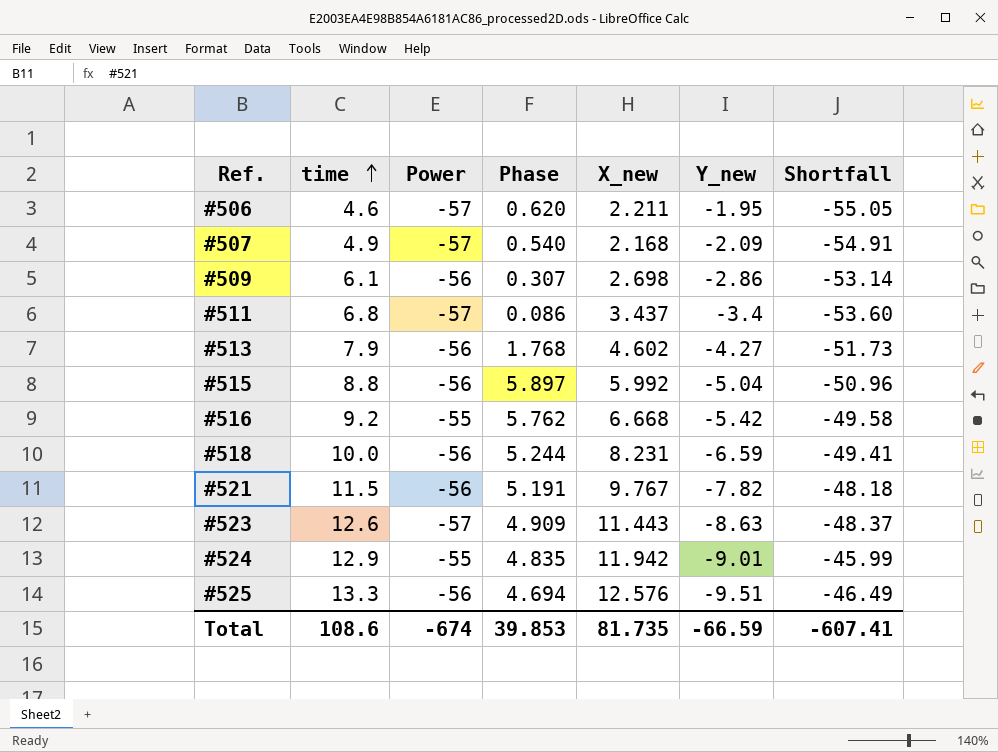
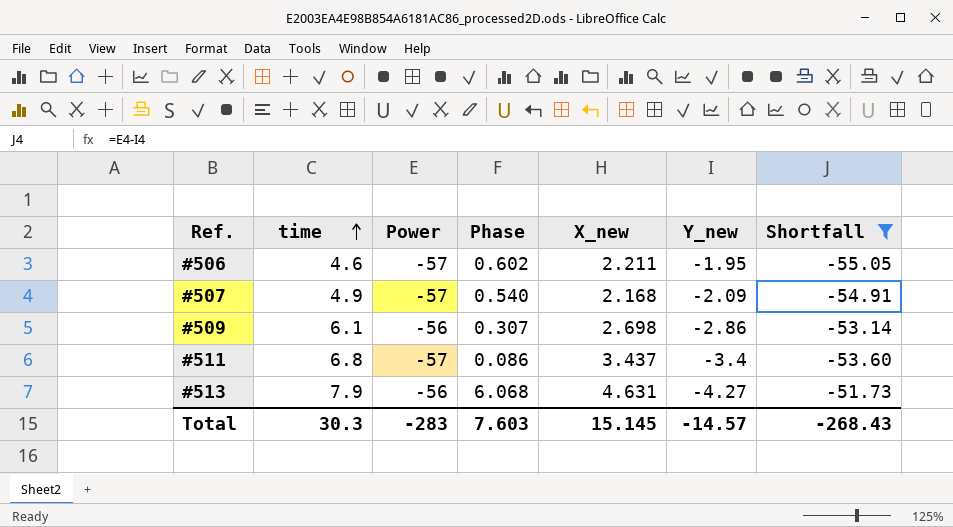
filter: none -> Shortfall <= -51.73
#506 | Phase: 0.620 -> 0.602
#513 | Phase: 1.768 -> 6.068
#513 | X_new: 4.602 -> 4.631
Total | time: 108.6 -> 30.3
Total | Power: -674 -> -283
Total | Phase: 39.853 -> 7.603
Total | X_new: 81.735 -> 15.145
Total | Y_new: -66.59 -> -14.57
Total | Shortfall: -607.41 -> -268.43

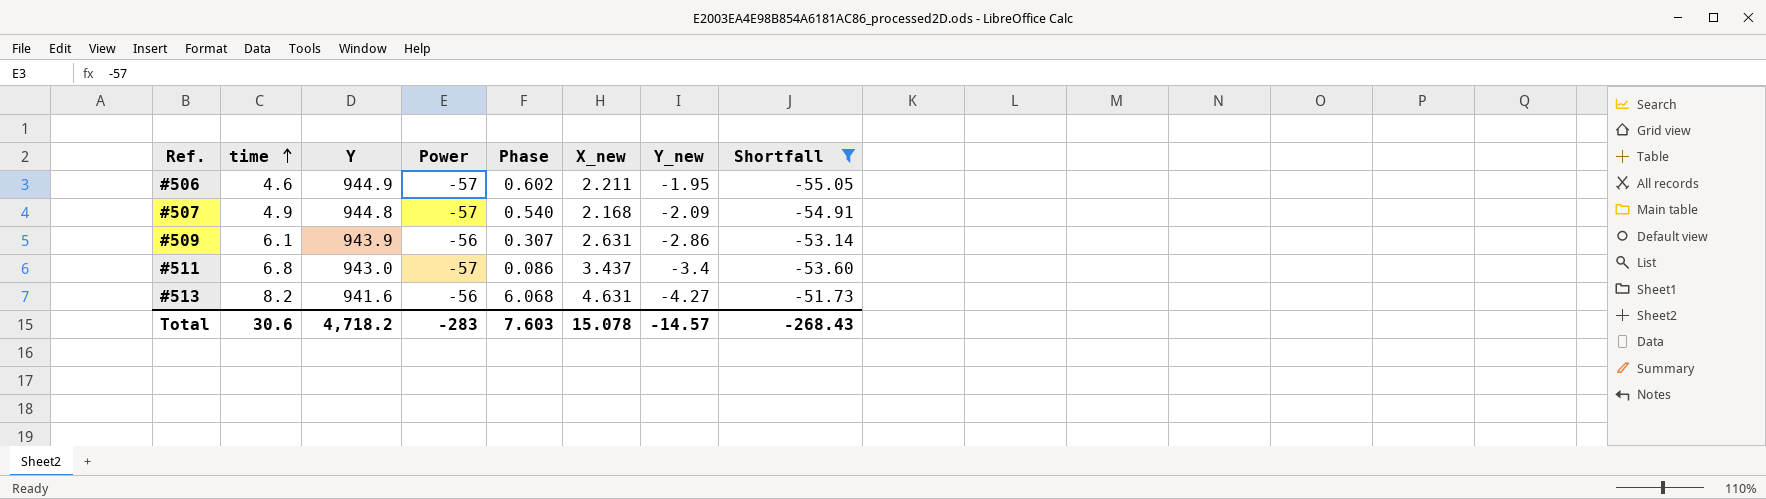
column Y | position: none -> 3
#509 | X_new: 2.698 -> 2.631
#513 | time: 7.9 -> 8.2
Total | time: 30.3 -> 30.6
Total | X_new: 15.145 -> 15.078

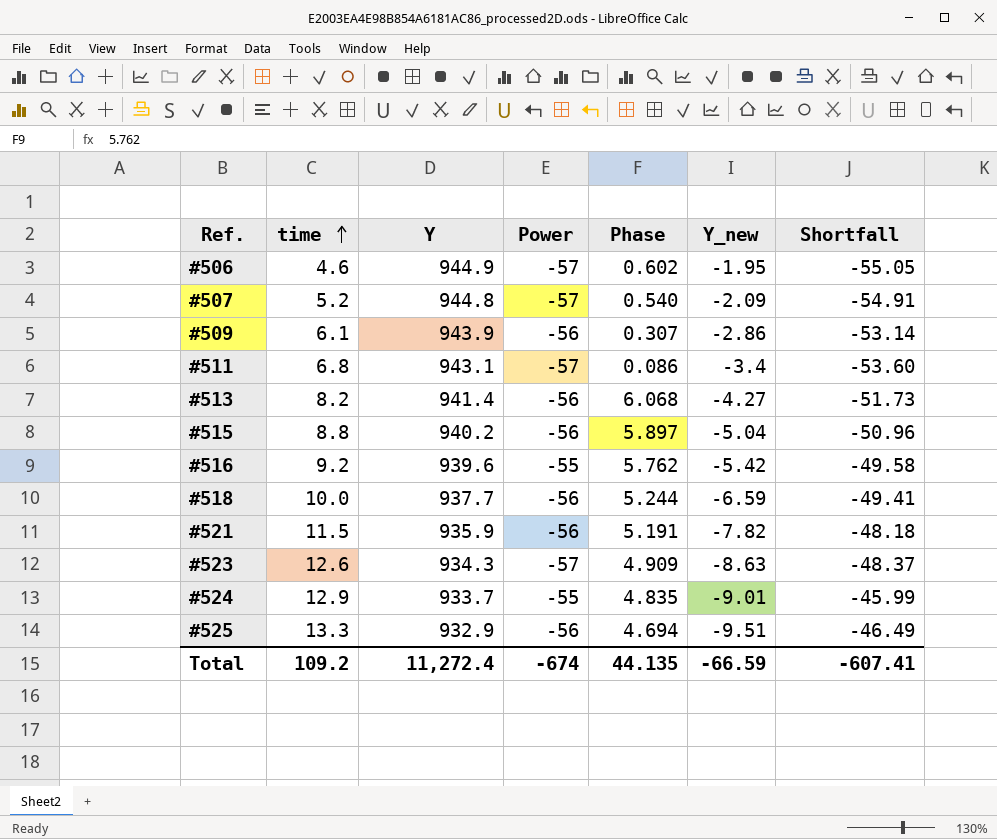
filter: Shortfall <= -51.73 -> none
column X_new | position: 6 -> none
#507 | time: 4.9 -> 5.2
#511 | Y: 943.0 -> 943.1
#513 | Y: 941.6 -> 941.4
Total | time: 30.6 -> 109.2
Total | Y: 4,718.2 -> 11,272.4
Total | Power: -283 -> -674
Total | Phase: 7.603 -> 44.135
Total | Y_new: -14.57 -> -66.59
Total | Shortfall: -268.43 -> -607.41

